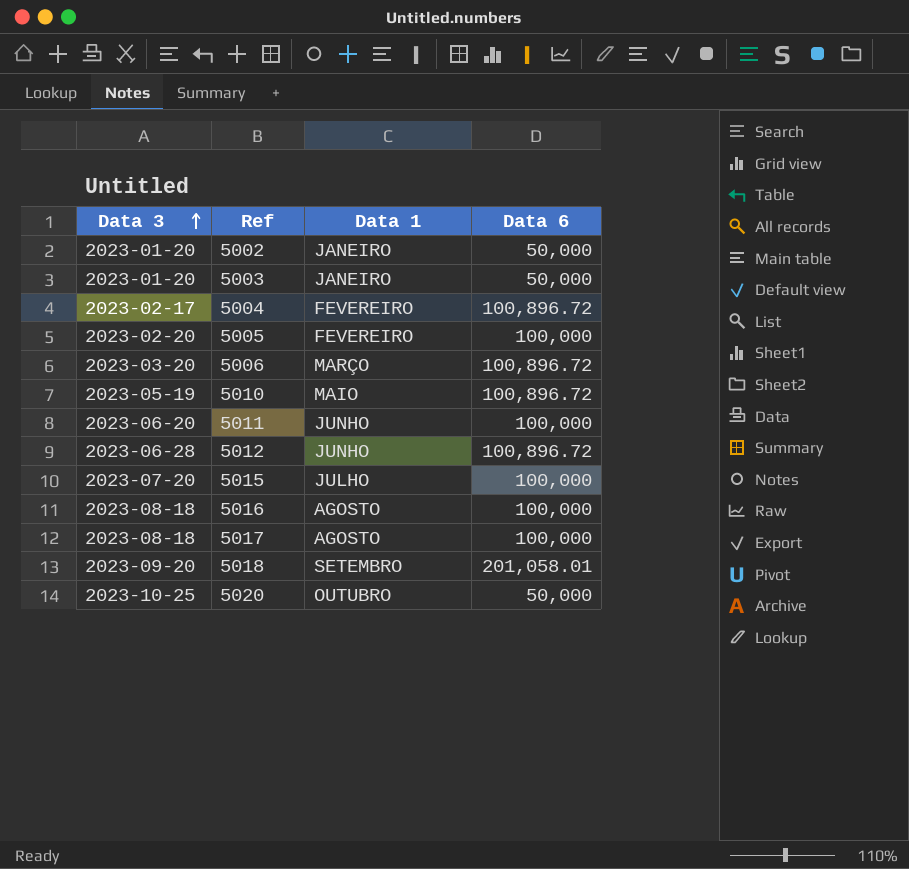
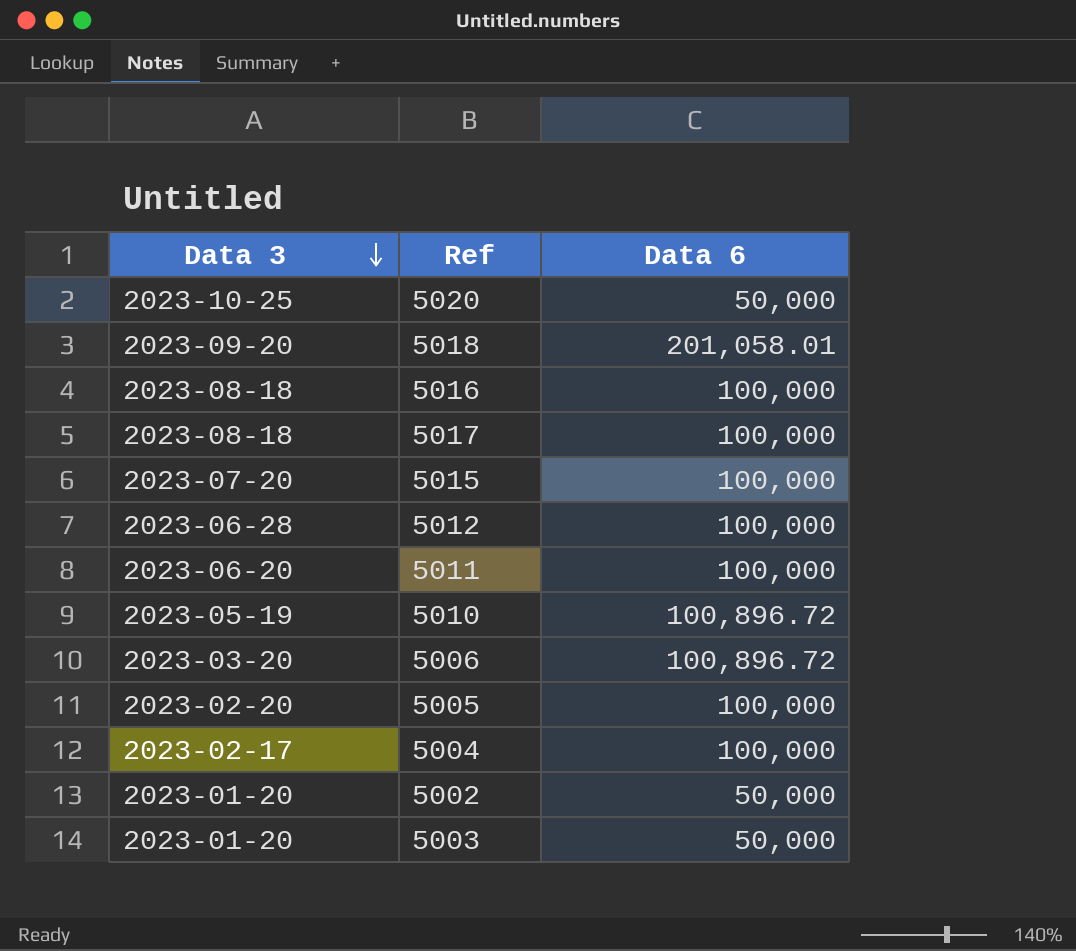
row order: Data 3 ascending -> Data 3 descending
column Data 1 | position: 3 -> none
5012 | Data 6: 100,896.72 -> 100,000
5004 | Data 6: 100,896.72 -> 100,000

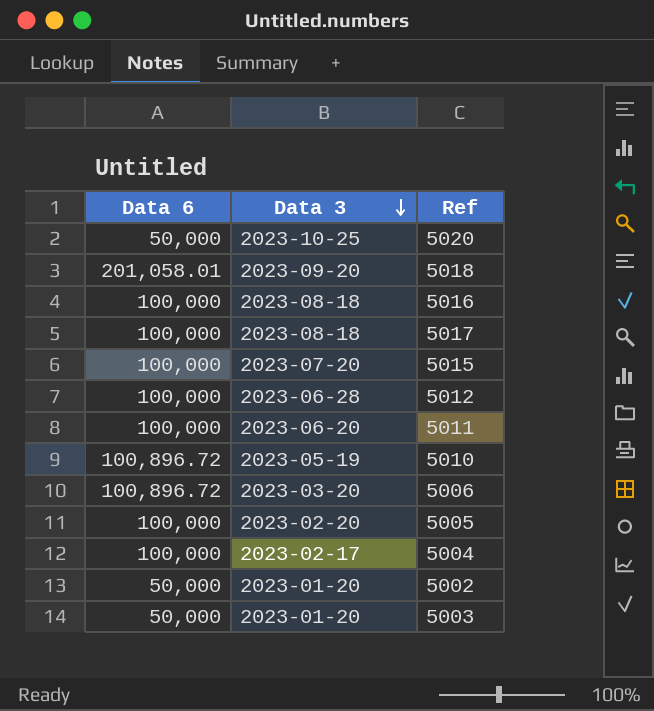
column Data 6 | position: 3 -> 1

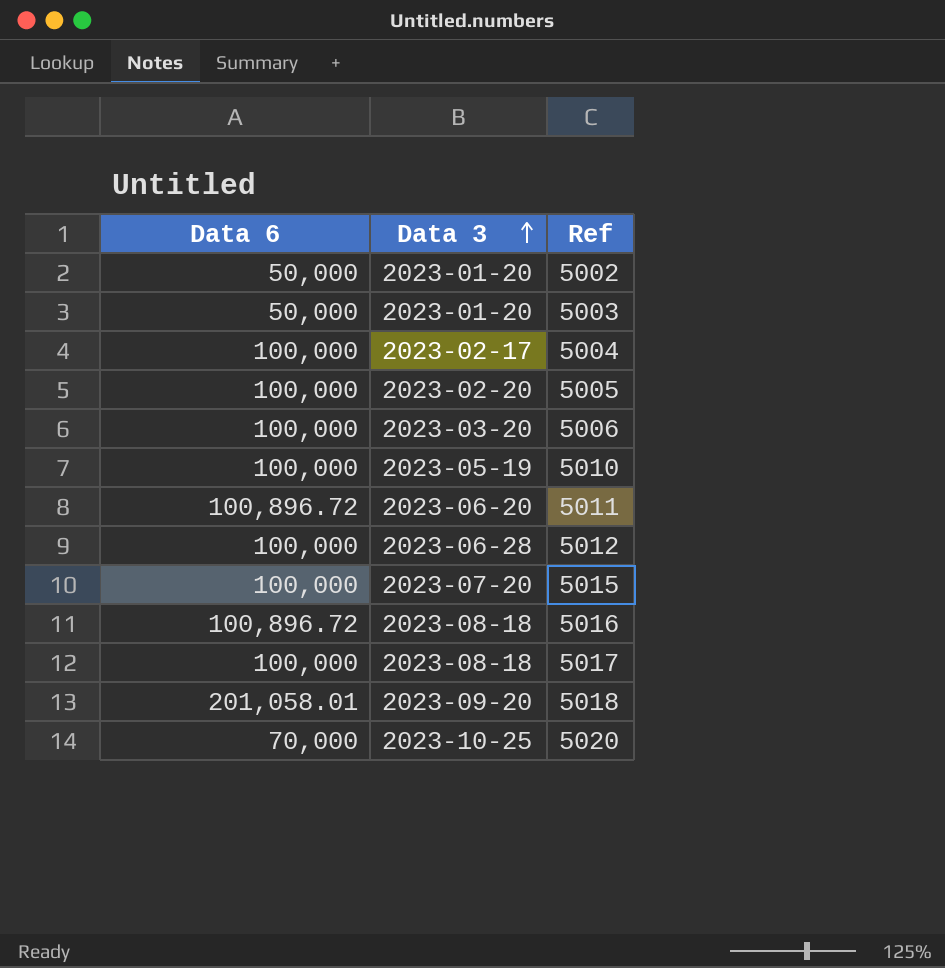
row order: Data 3 descending -> Data 3 ascending
5006 | Data 6: 100,896.72 -> 100,000
5010 | Data 6: 100,896.72 -> 100,000
5011 | Data 6: 100,000 -> 100,896.72
5016 | Data 6: 100,000 -> 100,896.72
5020 | Data 6: 50,000 -> 70,000

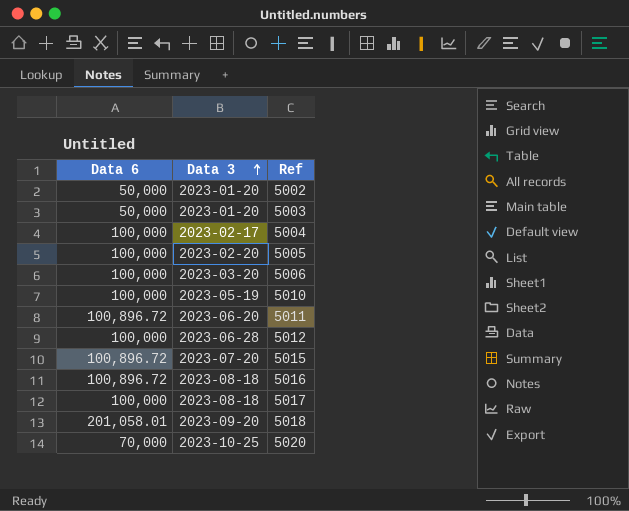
5015 | Data 6: 100,000 -> 100,896.72

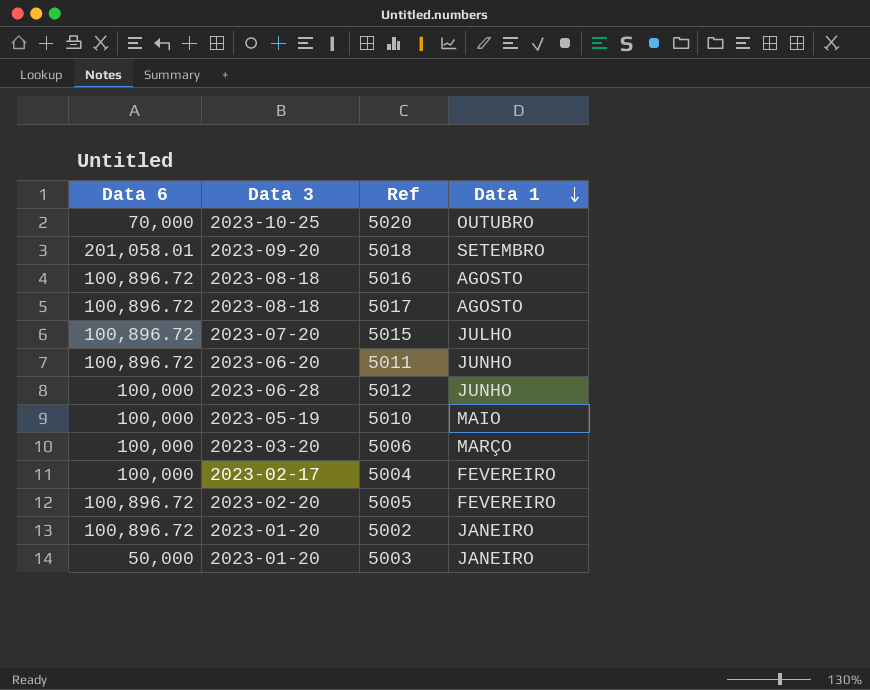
row order: Data 3 ascending -> Data 1 descending
column Data 1 | position: none -> 4
5017 | Data 6: 100,000 -> 100,896.72
5005 | Data 6: 100,000 -> 100,896.72
5002 | Data 6: 50,000 -> 100,896.72

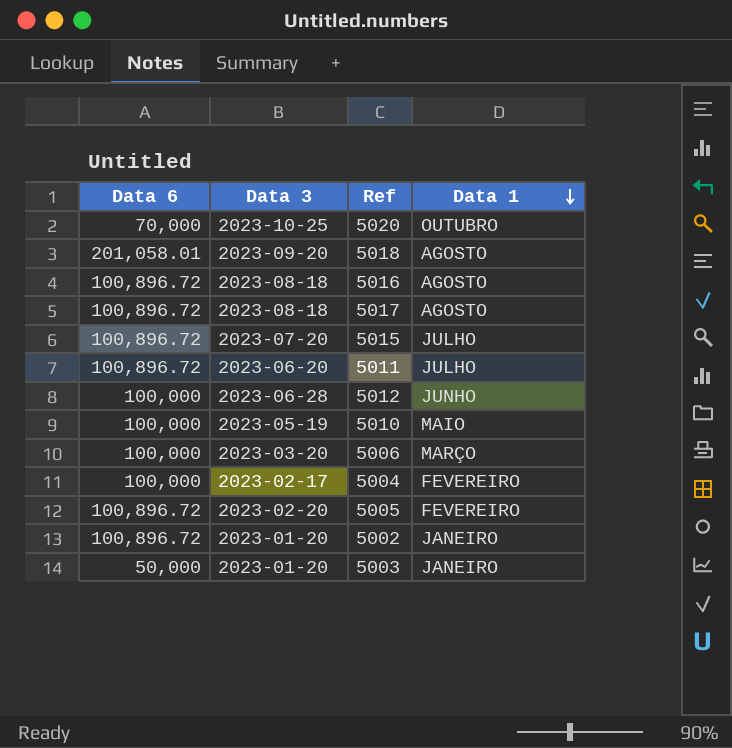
5018 | Data 1: SETEMBRO -> AGOSTO
5011 | Data 1: JUNHO -> JULHO

